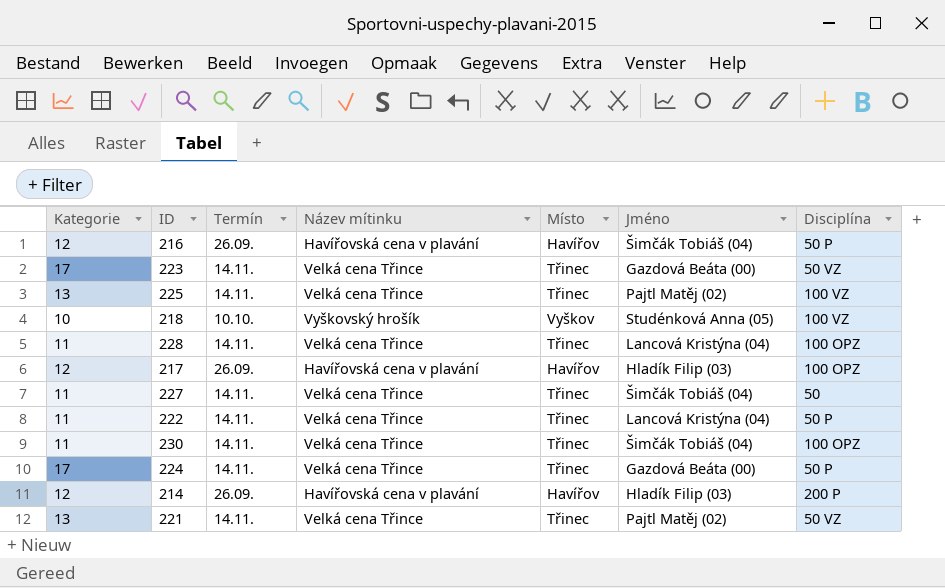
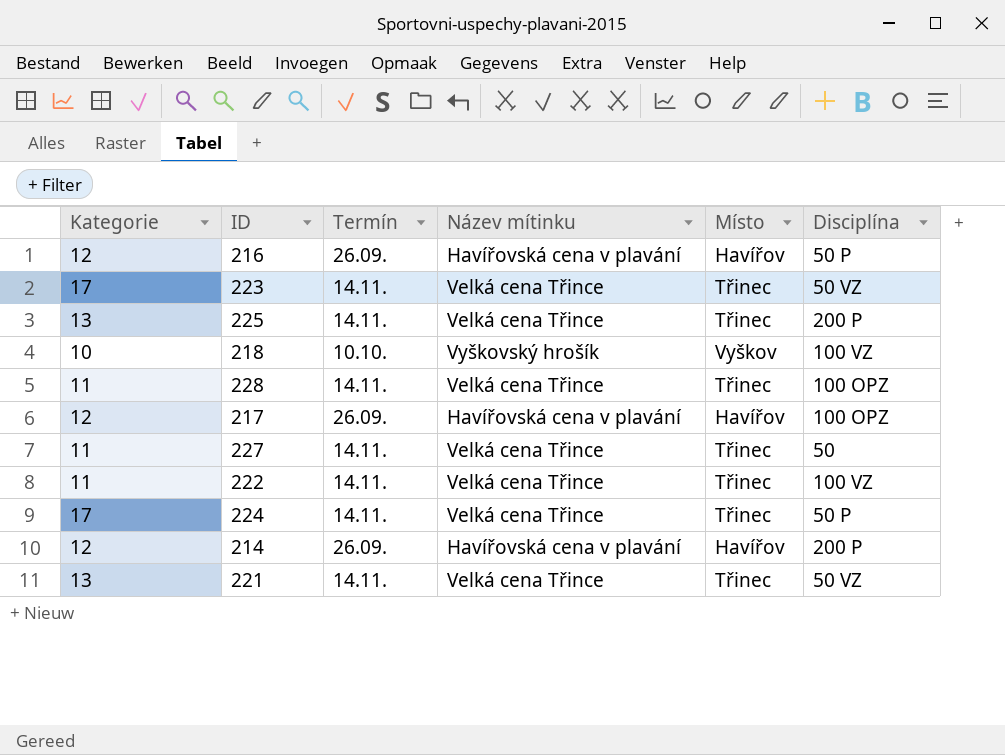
column Jméno | position: 6 -> none
row 230: 11 | 14.11. | Velká cena Třince | Třinec | Šimčák Tobiáš (04) | 100 OPZ -> none
225 | Disciplína: 100 VZ -> 200 P
222 | Disciplína: 50 P -> 100 VZ

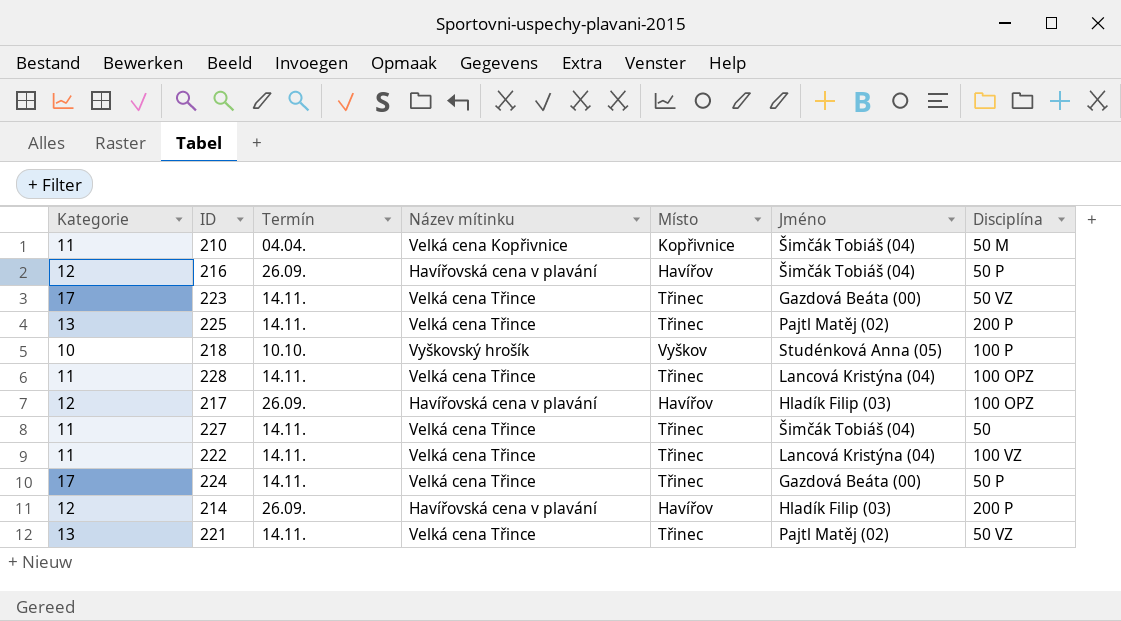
column Jméno | position: none -> 6
row 210: none -> 11 | 04.04. | Velká cena Kopřivnice | Kopřivnice | Šimčák Tobiáš (04) | 50 M
218 | Disciplína: 100 VZ -> 100 P

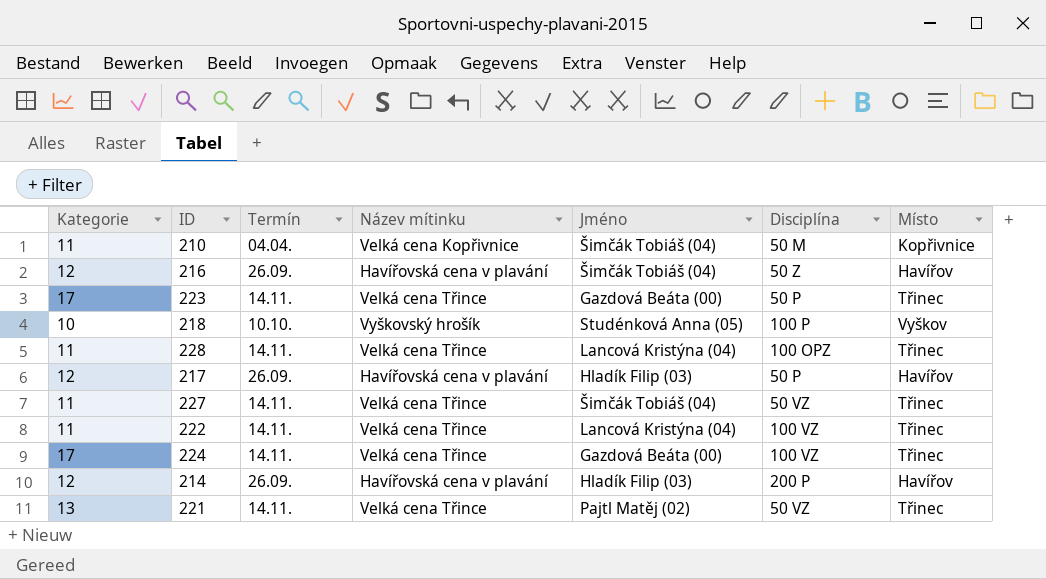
column Místo | position: 5 -> 7
row 225: 13 | 14.11. | Velká cena Třince | Třinec | Pajtl Matěj (02) | 200 P -> none
216 | Disciplína: 50 P -> 50 Z
223 | Disciplína: 50 VZ -> 50 P
217 | Disciplína: 100 OPZ -> 50 P
227 | Disciplína: 50 -> 50 VZ
224 | Disciplína: 50 P -> 100 VZ

